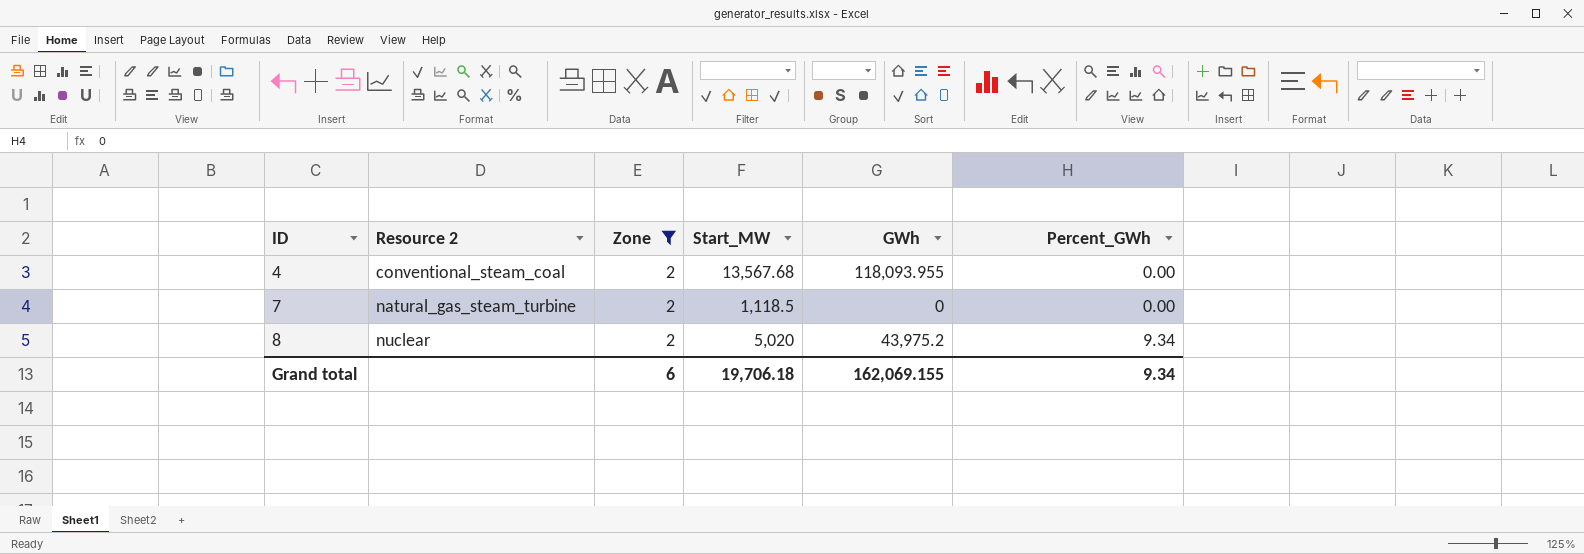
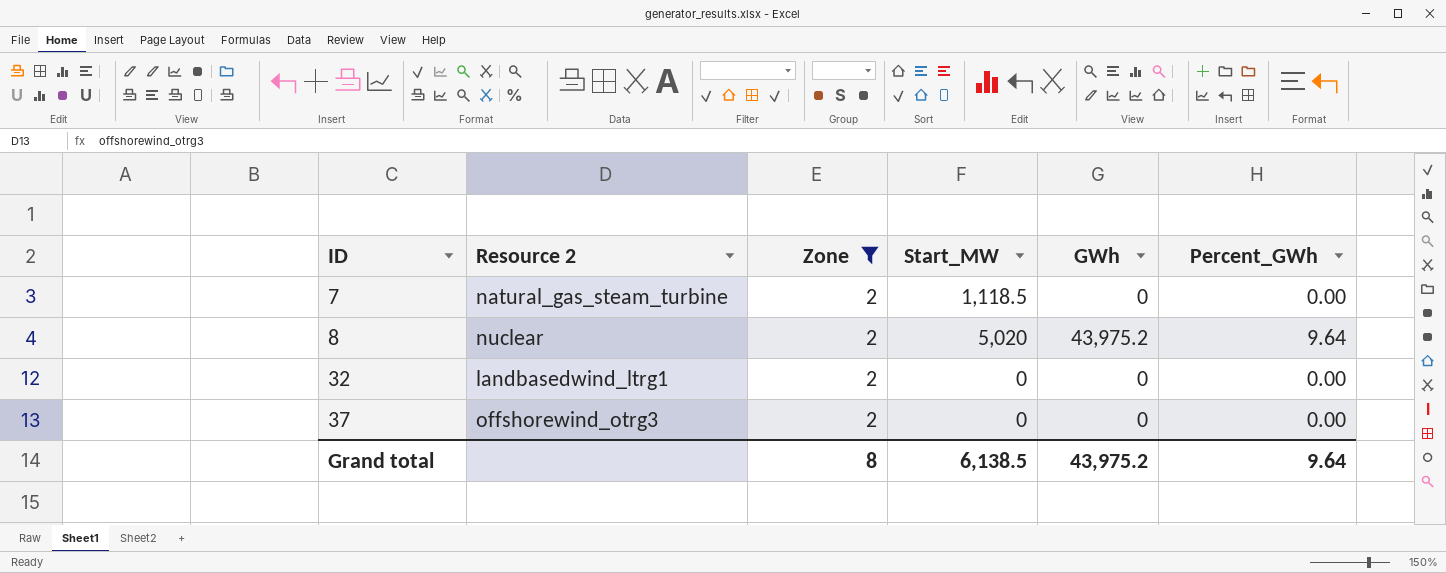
row 4: conventional_steam_coal | 2 | 13,567.68 | 118,093.955 | 0.00 -> none
8 | Percent_GWh: 9.34 -> 9.64
row 32: none -> landbasedwind_ltrg1 | 2 | 0 | 0 | 0.00
row 37: none -> offshorewind_otrg3 | 2 | 0 | 0 | 0.00
Grand total | Zone: 6 -> 8
Grand total | Start_MW: 19,706.18 -> 6,138.5
Grand total | GWh: 162,069.155 -> 43,975.2
Grand total | Percent_GWh: 9.34 -> 9.64

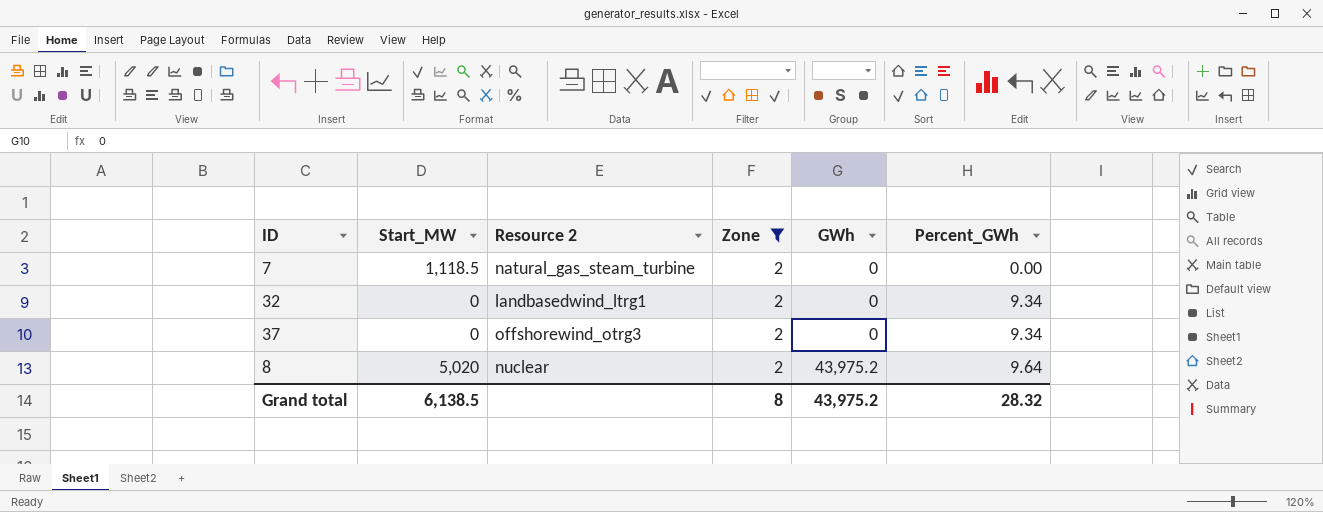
row order: ID ascending -> GWh ascending
column Start_MW | position: 4 -> 2
32 | Percent_GWh: 0.00 -> 9.34
37 | Percent_GWh: 0.00 -> 9.34
Grand total | Percent_GWh: 9.64 -> 28.32

